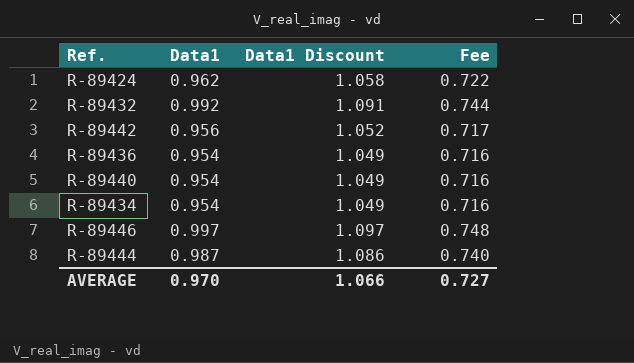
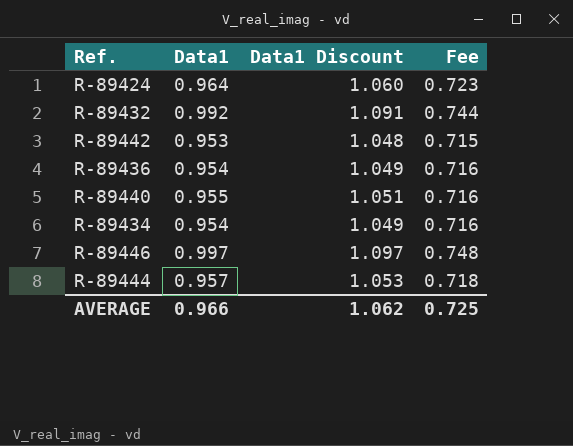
R-89424 | Data1: 0.962 -> 0.964
R-89424 | Data1 Discount: 1.058 -> 1.060
R-89424 | Fee: 0.722 -> 0.723
R-89442 | Data1: 0.956 -> 0.953
R-89442 | Data1 Discount: 1.052 -> 1.048
R-89442 | Fee: 0.717 -> 0.715
R-89440 | Data1: 0.954 -> 0.955
R-89440 | Data1 Discount: 1.049 -> 1.051
R-89444 | Data1: 0.987 -> 0.957
R-89444 | Data1 Discount: 1.086 -> 1.053
R-89444 | Fee: 0.740 -> 0.718
AVERAGE | Data1: 0.970 -> 0.966
AVERAGE | Data1 Discount: 1.066 -> 1.062
AVERAGE | Fee: 0.727 -> 0.725

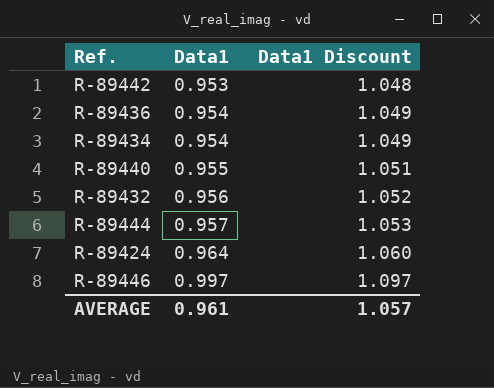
row order: none -> Data1 ascending
column Fee | formula: [Data1] * 0.75 -> none
R-89432 | Data1: 0.992 -> 0.956
R-89432 | Data1 Discount: 1.091 -> 1.052
AVERAGE | Data1: 0.966 -> 0.961
AVERAGE | Data1 Discount: 1.062 -> 1.057

